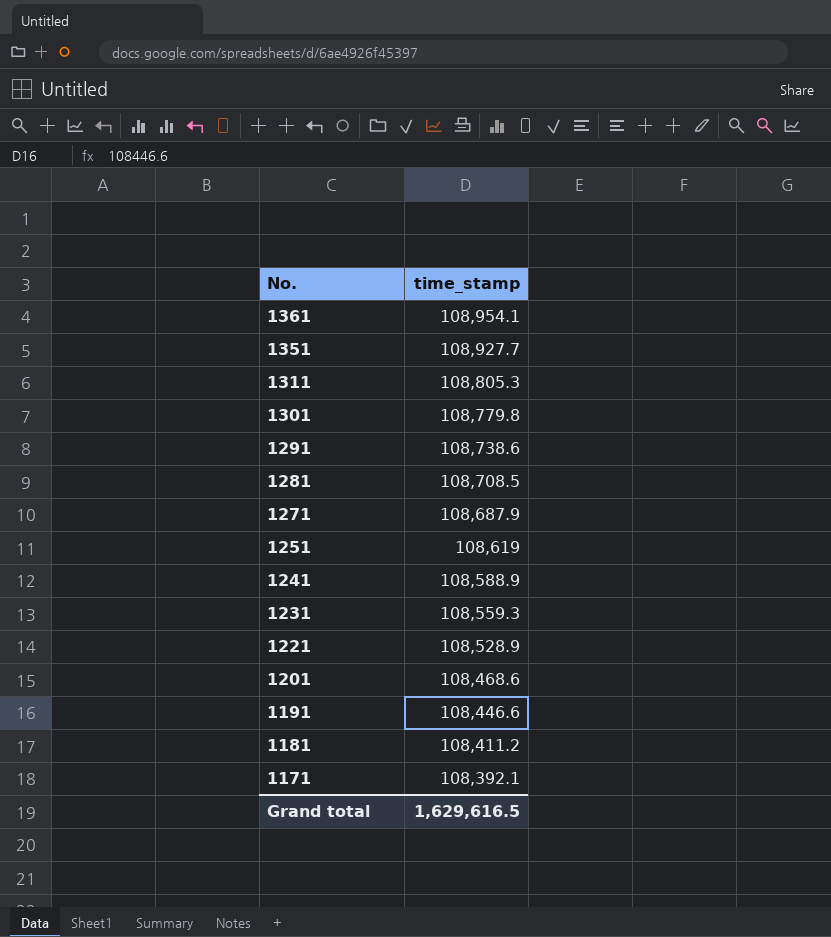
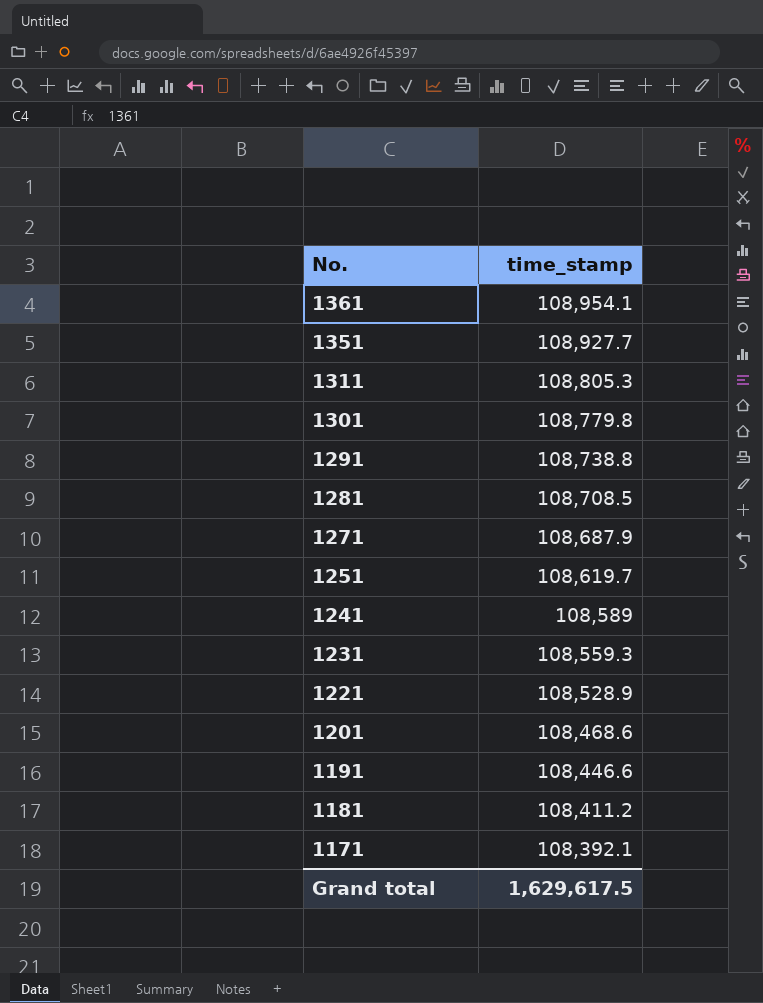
1291 | time_stamp: 108,738.6 -> 108,738.8
1251 | time_stamp: 108,619 -> 108,619.7
1241 | time_stamp: 108,588.9 -> 108,589
Grand total | time_stamp: 1,629,616.5 -> 1,629,617.5

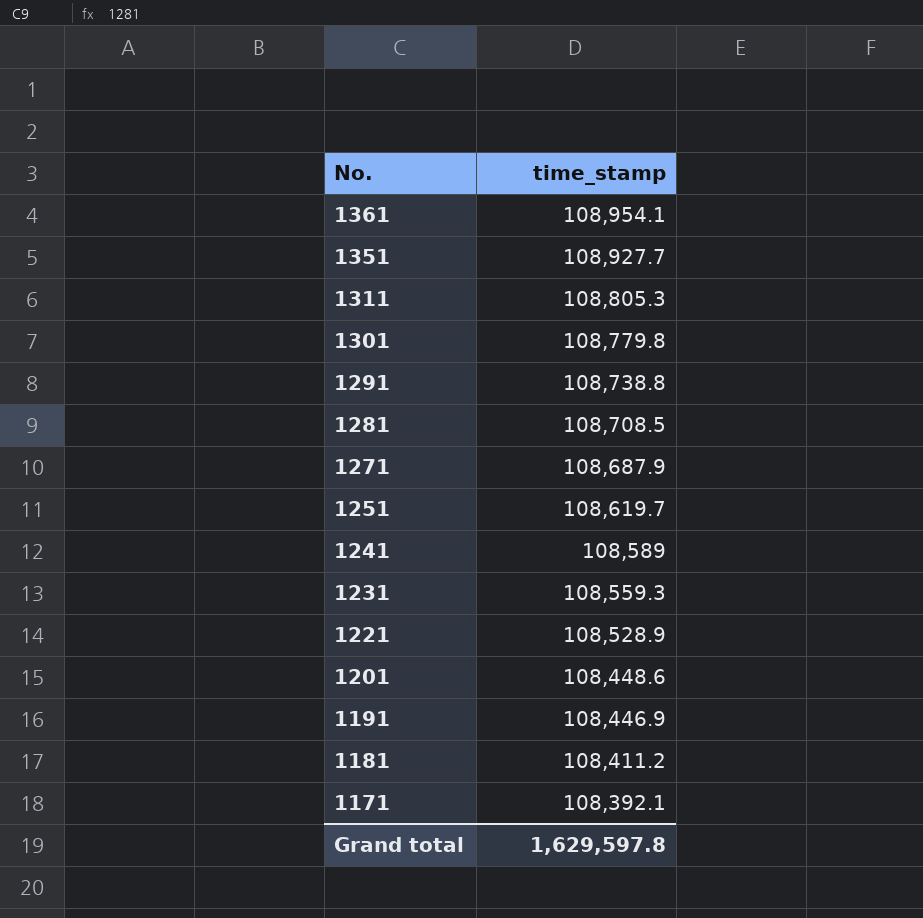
1201 | time_stamp: 108,468.6 -> 108,448.6
1191 | time_stamp: 108,446.6 -> 108,446.9
Grand total | time_stamp: 1,629,617.5 -> 1,629,597.8

